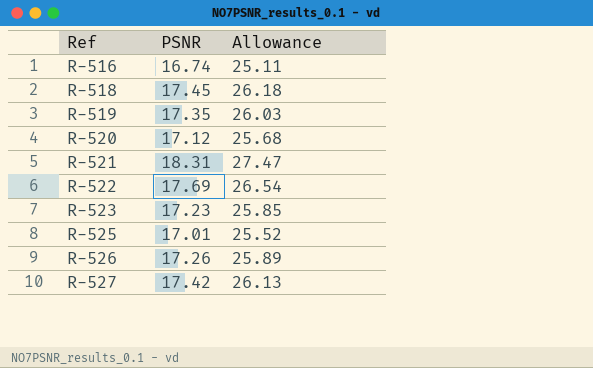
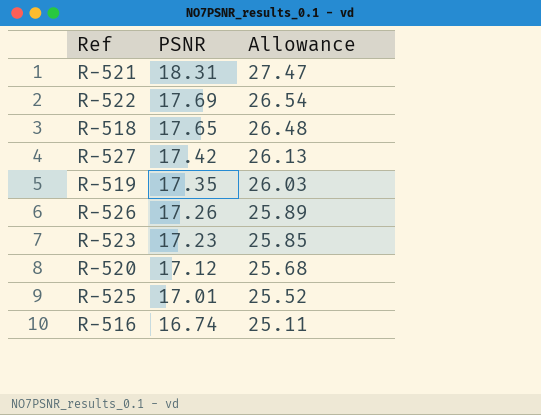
row order: Ref ascending -> PSNR descending
R-518 | PSNR: 17.45 -> 17.65
R-518 | Allowance: 26.18 -> 26.48

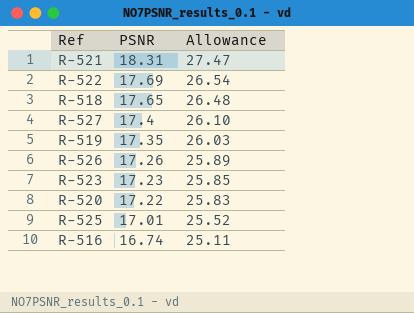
R-527 | PSNR: 17.42 -> 17.4
R-527 | Allowance: 26.13 -> 26.10
R-520 | PSNR: 17.12 -> 17.22
R-520 | Allowance: 25.68 -> 25.83

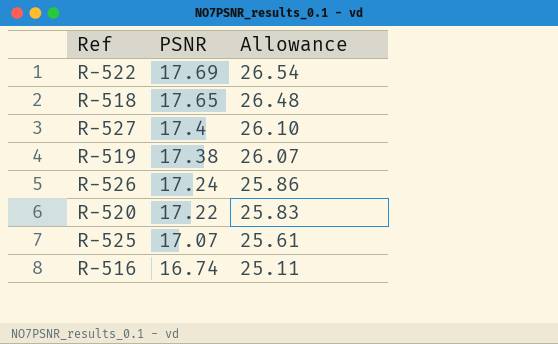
row R-521: 18.31 | 27.47 -> none
row R-523: 17.23 | 25.85 -> none
R-519 | PSNR: 17.35 -> 17.38
R-519 | Allowance: 26.03 -> 26.07
R-526 | PSNR: 17.26 -> 17.24
R-526 | Allowance: 25.89 -> 25.86
R-525 | PSNR: 17.01 -> 17.07
R-525 | Allowance: 25.52 -> 25.61

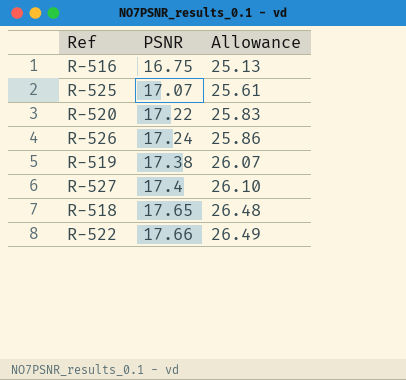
row order: PSNR descending -> PSNR ascending
R-516 | PSNR: 16.74 -> 16.75
R-516 | Allowance: 25.11 -> 25.13
R-522 | PSNR: 17.69 -> 17.66
R-522 | Allowance: 26.54 -> 26.49

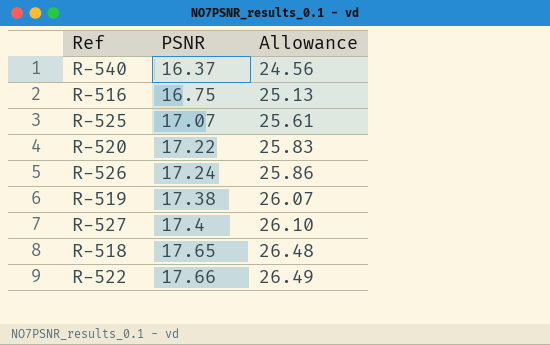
row R-540: none -> 16.37 | 24.56

